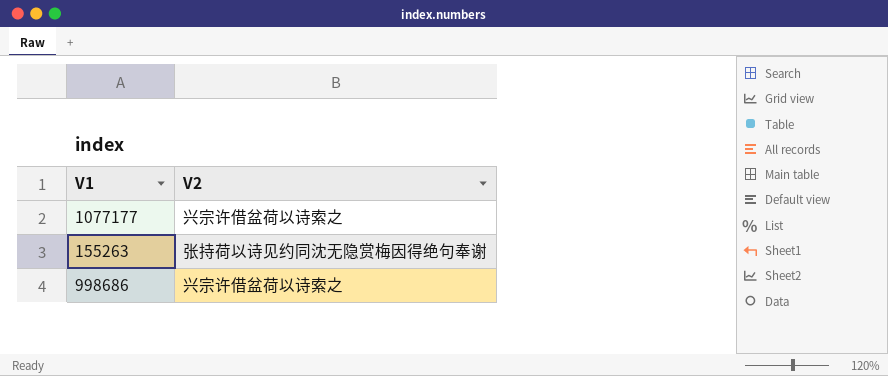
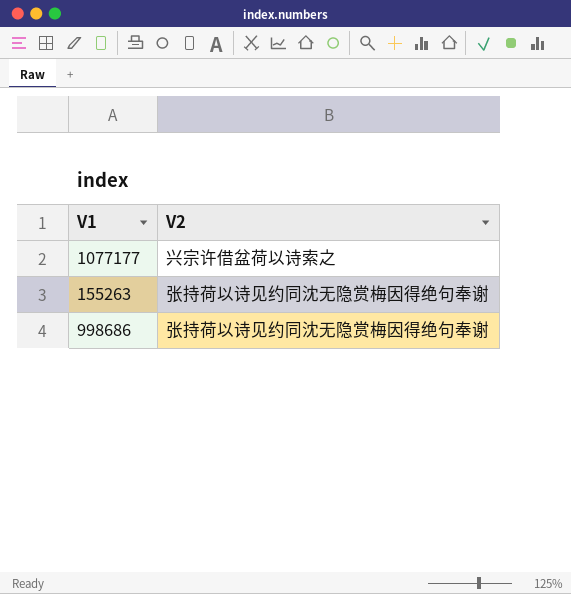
998686 | V2: 兴宗许借盆荷以诗索之 -> 张持荷以诗见约同沈无隐赏梅因得绝句奉谢

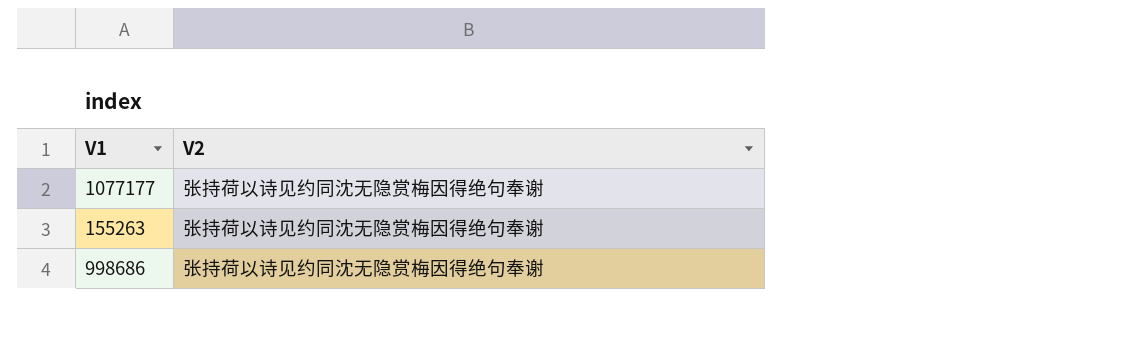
1077177 | V2: 兴宗许借盆荷以诗索之 -> 张持荷以诗见约同沈无隐赏梅因得绝句奉谢

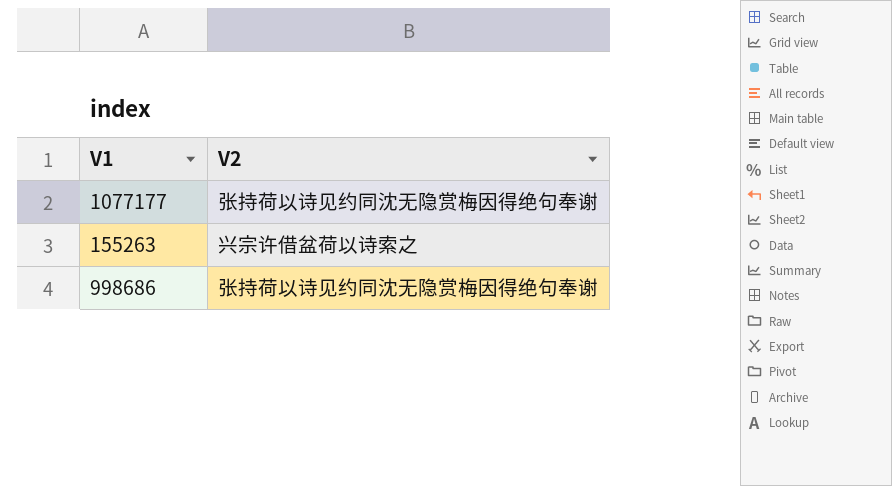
155263 | V2: 张持荷以诗见约同沈无隐赏梅因得绝句奉谢 -> 兴宗许借盆荷以诗索之

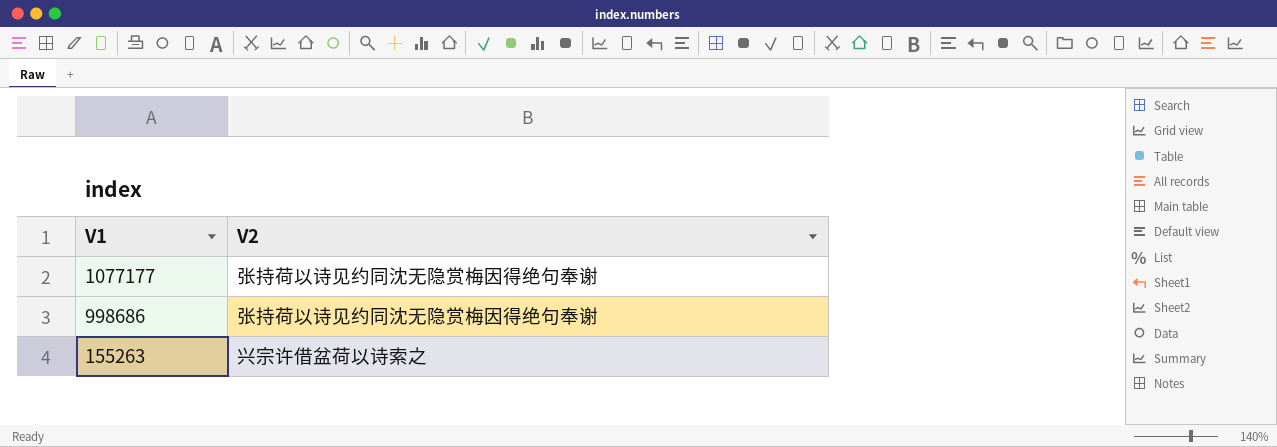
row order: none -> V1 descending

